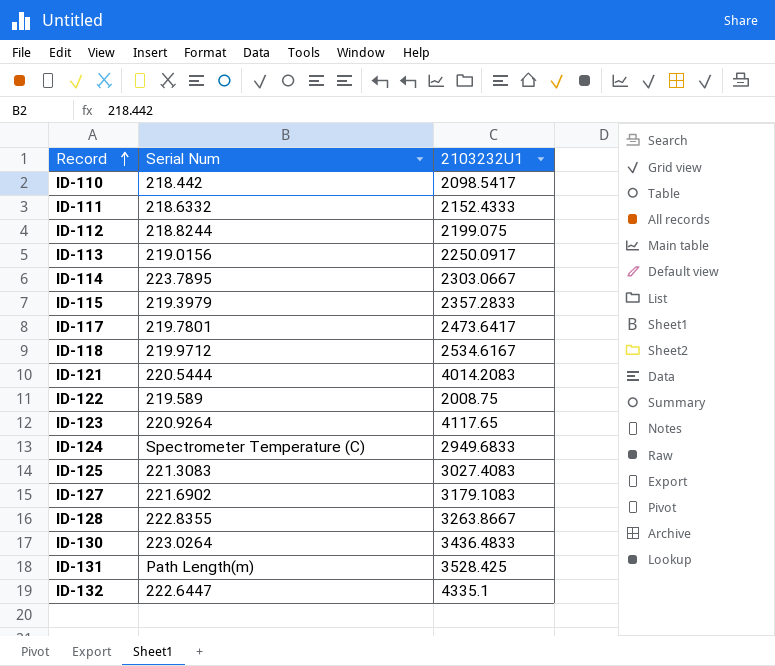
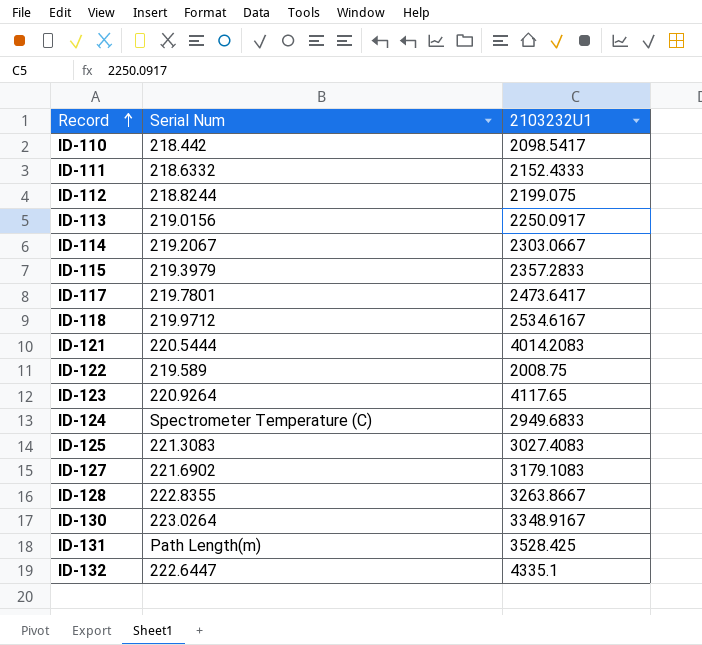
ID-114 | Serial Num: 223.7895 -> 219.2067
ID-130 | 2103232U1: 3436.4833 -> 3348.9167

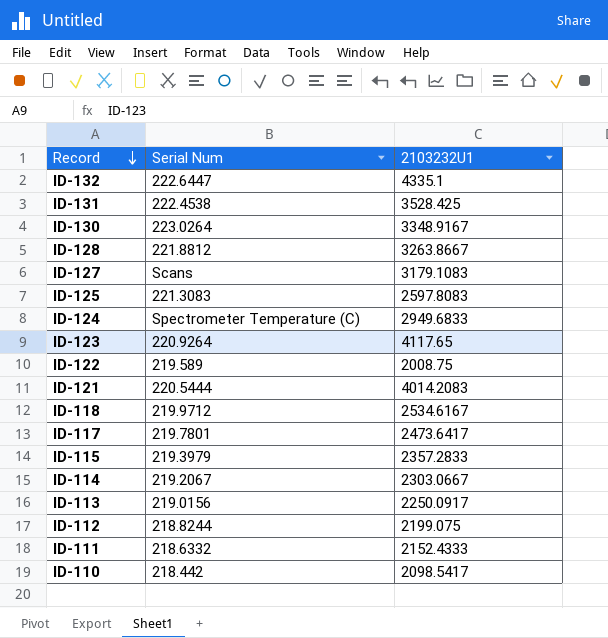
row order: Record ascending -> Record descending
ID-131 | Serial Num: Path Length(m) -> 222.4538
ID-128 | Serial Num: 222.8355 -> 221.8812
ID-127 | Serial Num: 221.6902 -> Scans
ID-125 | 2103232U1: 3027.4083 -> 2597.8083

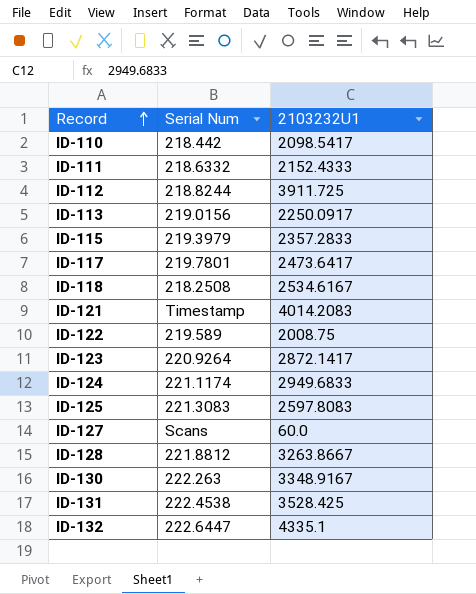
row order: Record descending -> Record ascending
row ID-114: 219.2067 | 2303.0667 -> none
ID-112 | 2103232U1: 2199.075 -> 3911.725
ID-118 | Serial Num: 219.9712 -> 218.2508
ID-121 | Serial Num: 220.5444 -> Timestamp
ID-123 | 2103232U1: 4117.65 -> 2872.1417
ID-124 | Serial Num: Spectrometer Temperature (C) -> 221.1174
ID-127 | 2103232U1: 3179.1083 -> 60.0
ID-130 | Serial Num: 223.0264 -> 222.263

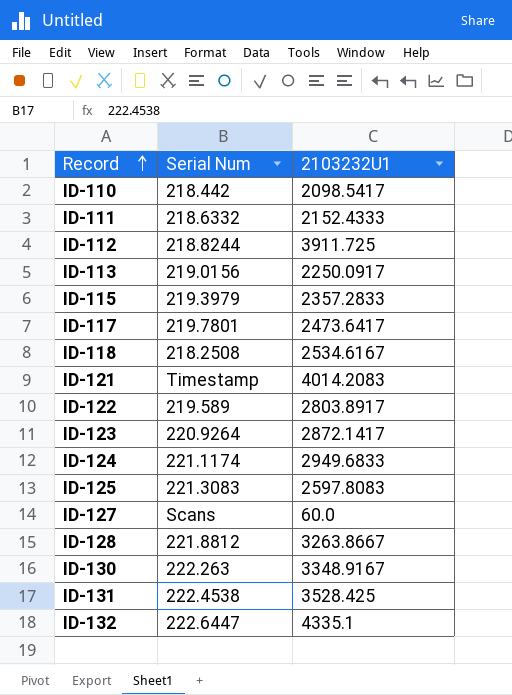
ID-122 | 2103232U1: 2008.75 -> 2803.8917

